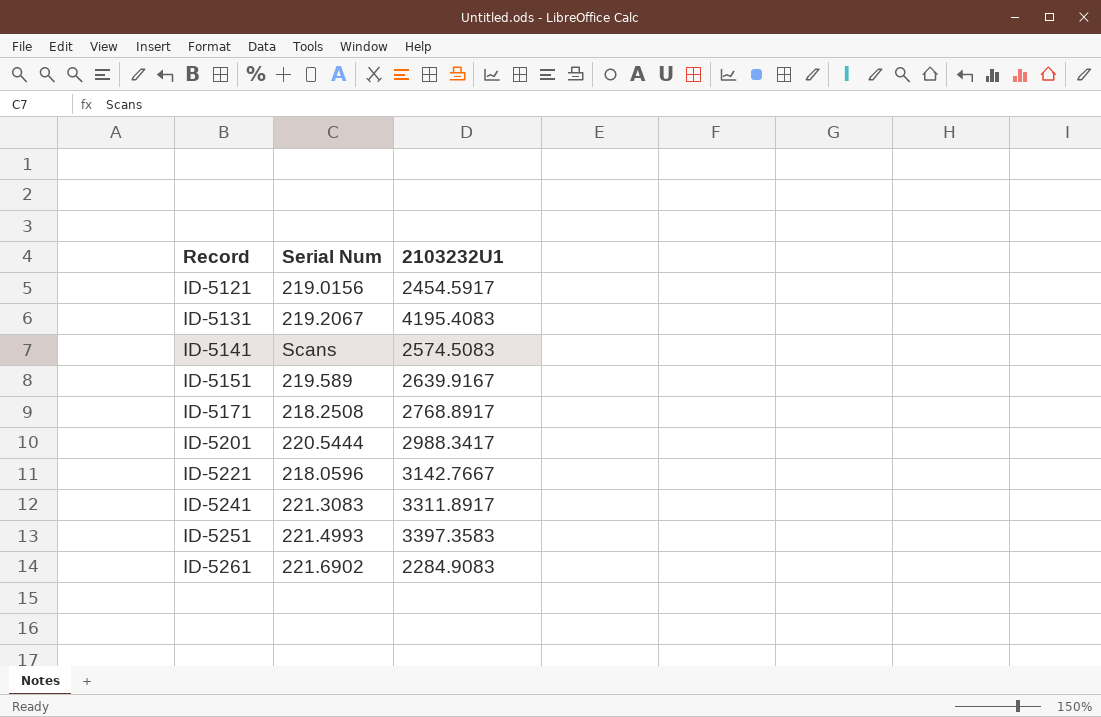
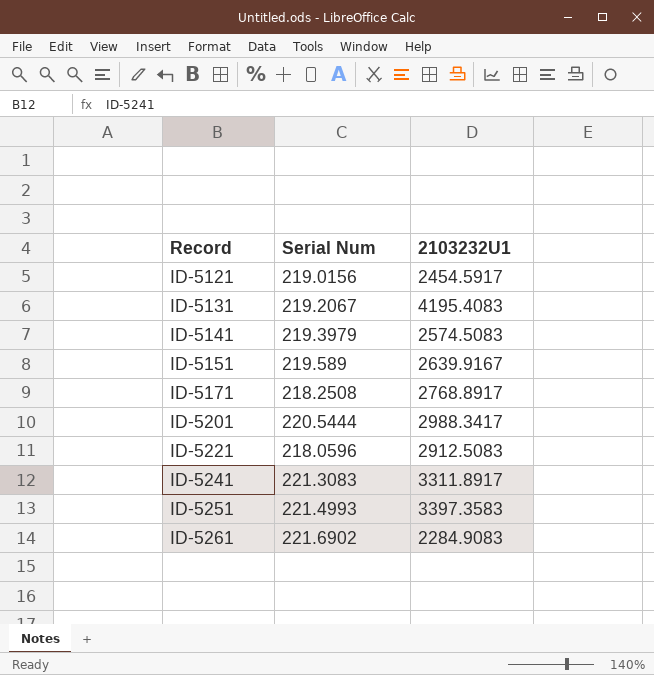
ID-5141 | Serial Num: Scans -> 219.3979
ID-5221 | 2103232U1: 3142.7667 -> 2912.5083

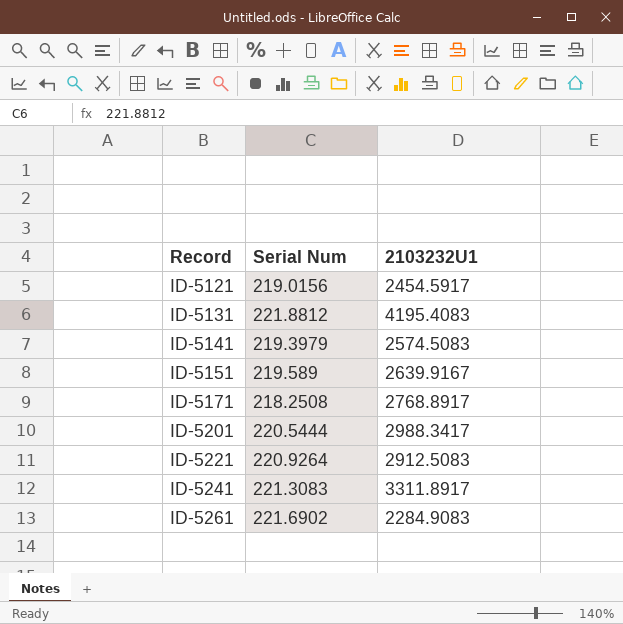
row ID-5251: 221.4993 | 3397.3583 -> none
ID-5131 | Serial Num: 219.2067 -> 221.8812
ID-5221 | Serial Num: 218.0596 -> 220.9264

